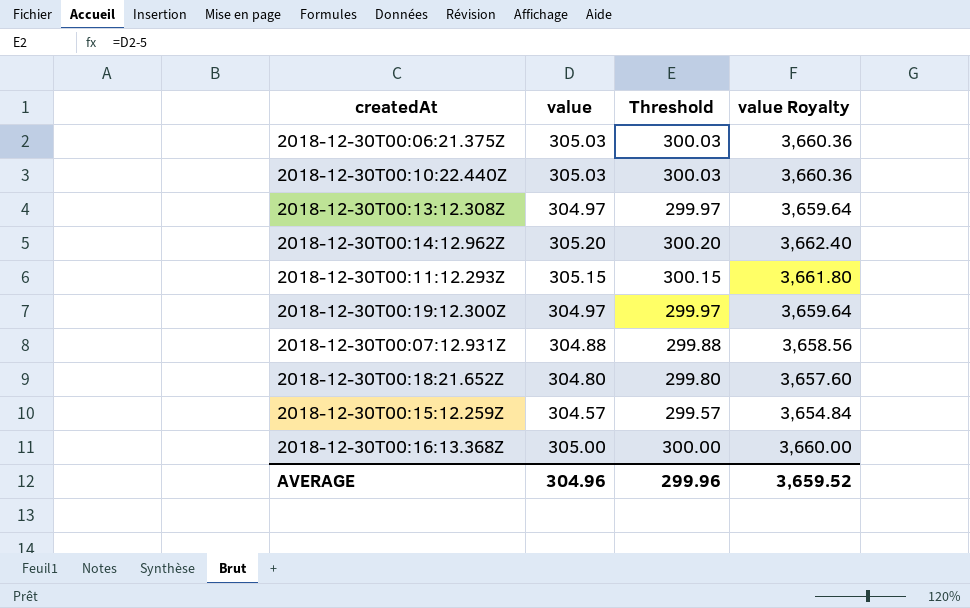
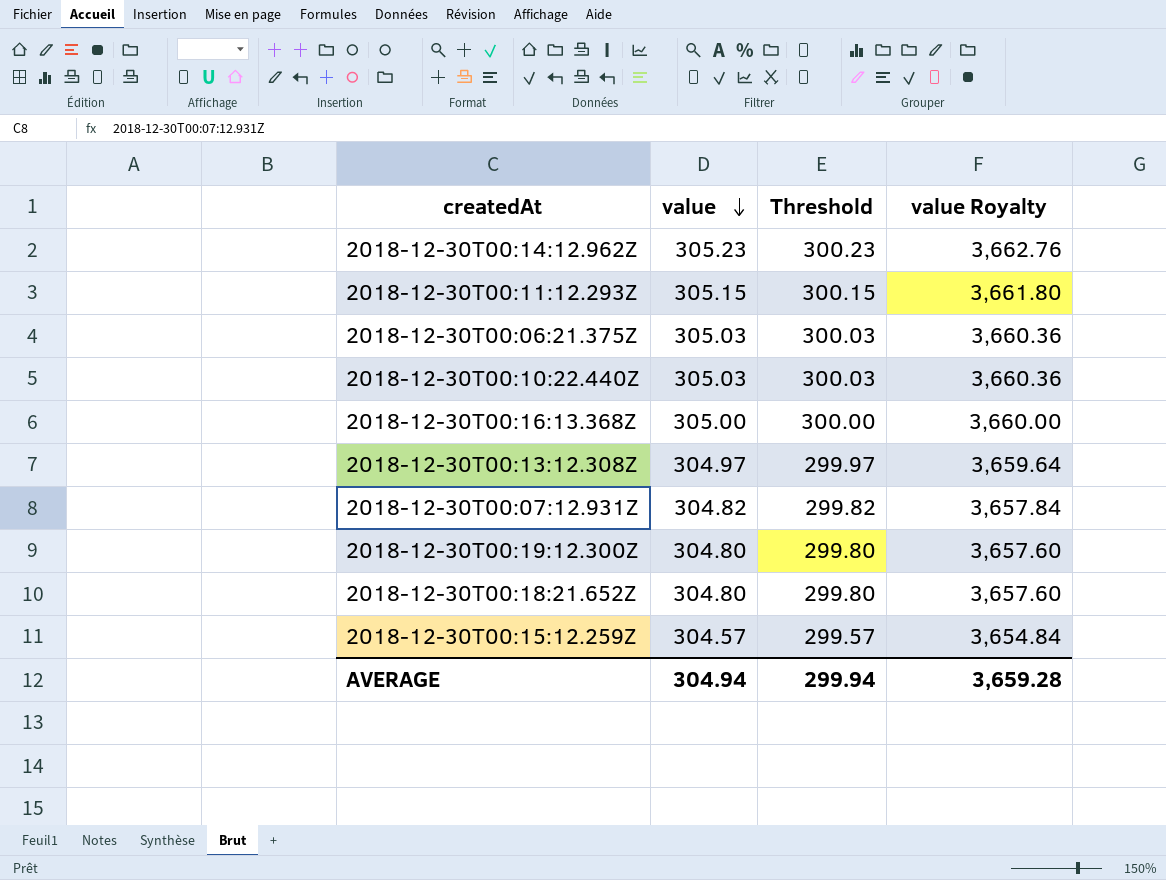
row order: none -> value descending
2018-12-30T00:14:12.962Z | value: 305.20 -> 305.23
2018-12-30T00:14:12.962Z | Threshold: 300.20 -> 300.23
2018-12-30T00:14:12.962Z | value Royalty: 3,662.40 -> 3,662.76
2018-12-30T00:07:12.931Z | value: 304.88 -> 304.82
2018-12-30T00:07:12.931Z | Threshold: 299.88 -> 299.82
2018-12-30T00:07:12.931Z | value Royalty: 3,658.56 -> 3,657.84
2018-12-30T00:19:12.300Z | value: 304.97 -> 304.80
2018-12-30T00:19:12.300Z | Threshold: 299.97 -> 299.80
2018-12-30T00:19:12.300Z | value Royalty: 3,659.64 -> 3,657.60
AVERAGE | value: 304.96 -> 304.94
AVERAGE | Threshold: 299.96 -> 299.94
AVERAGE | value Royalty: 3,659.52 -> 3,659.28

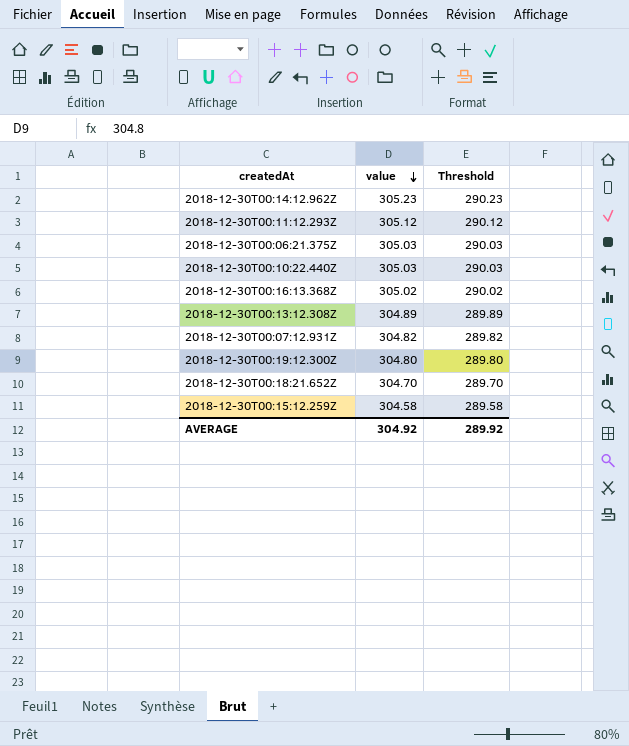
column value Royalty | formula: [value] * 12 -> none
column Threshold | formula: [value] - 5 -> [value] - 15
2018-12-30T00:11:12.293Z | value: 305.15 -> 305.12
2018-12-30T00:16:13.368Z | value: 305.00 -> 305.02
2018-12-30T00:13:12.308Z | value: 304.97 -> 304.89
2018-12-30T00:18:21.652Z | value: 304.80 -> 304.70
2018-12-30T00:15:12.259Z | value: 304.57 -> 304.58
AVERAGE | value: 304.94 -> 304.92
AVERAGE | Threshold: 299.94 -> 289.92

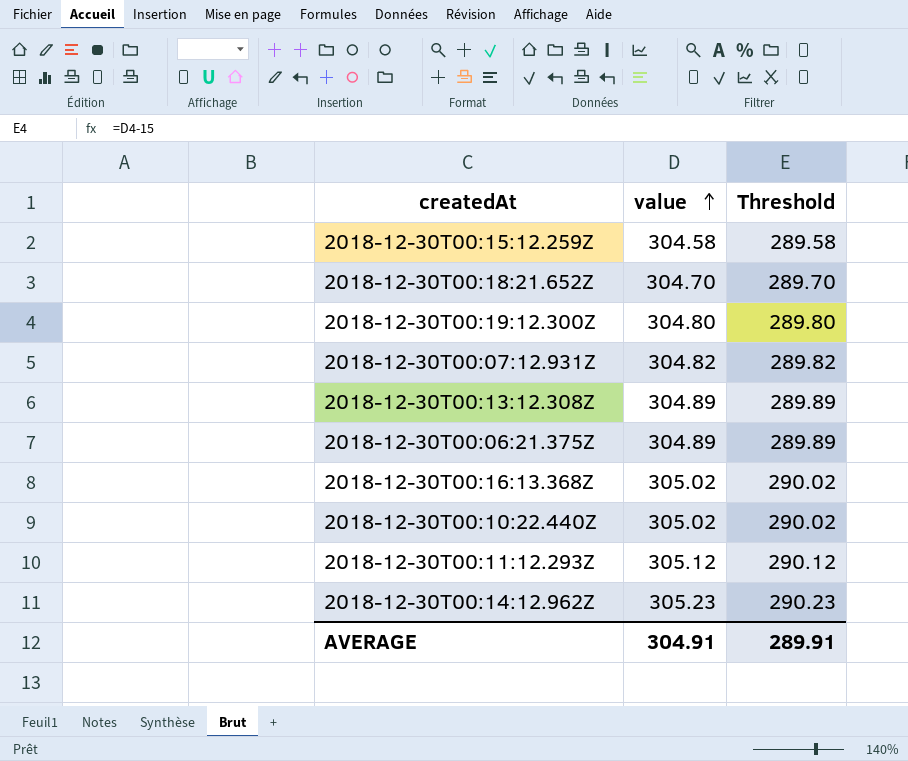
row order: value descending -> value ascending
2018-12-30T00:06:21.375Z | value: 305.03 -> 304.89
2018-12-30T00:06:21.375Z | Threshold: 290.03 -> 289.89
2018-12-30T00:10:22.440Z | value: 305.03 -> 305.02
2018-12-30T00:10:22.440Z | Threshold: 290.03 -> 290.02
AVERAGE | value: 304.92 -> 304.91
AVERAGE | Threshold: 289.92 -> 289.91

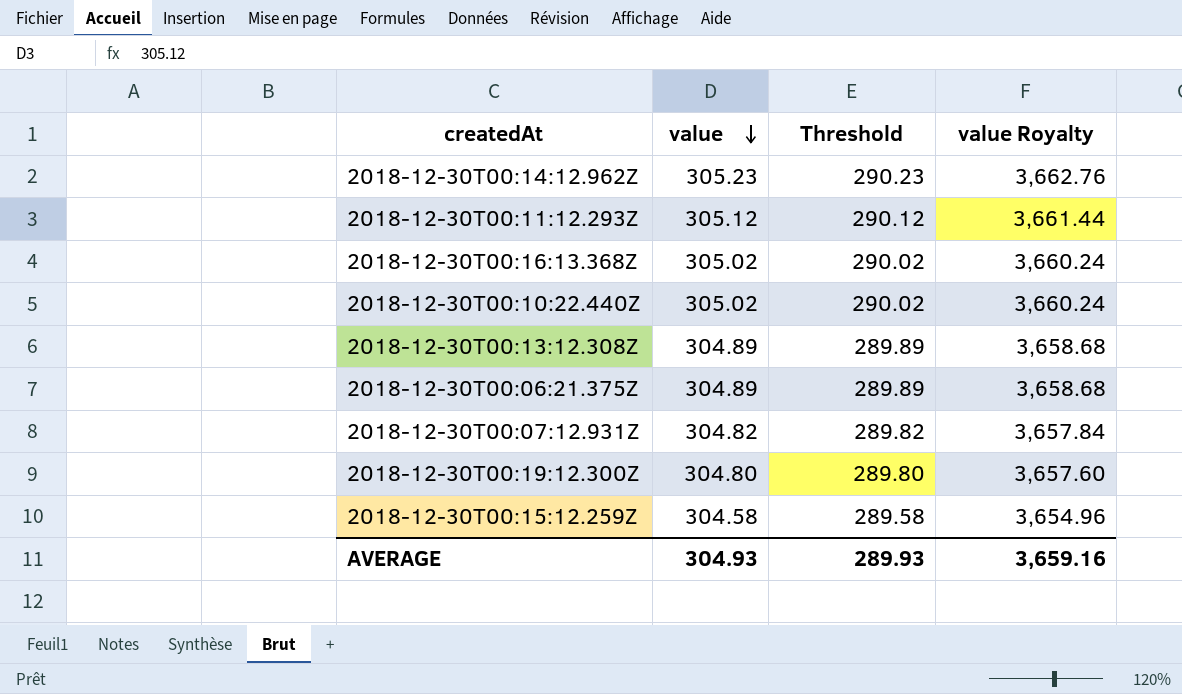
row order: value ascending -> value descending
column value Royalty | formula: none -> [value] * 12
row 2018-12-30T00:18:21.652Z: 304.70 | 289.70 -> none
AVERAGE | value: 304.91 -> 304.93
AVERAGE | Threshold: 289.91 -> 289.93

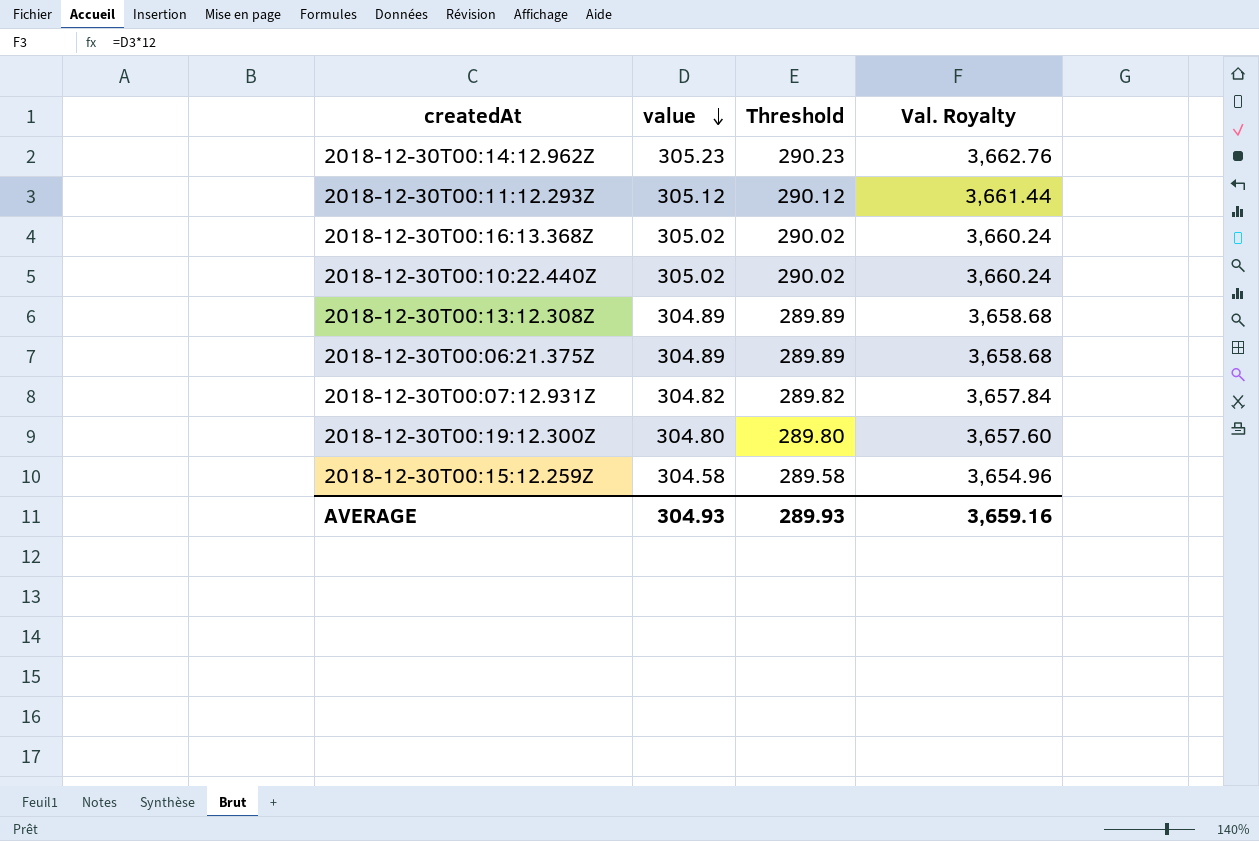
column name: value Royalty -> Val. Royalty

